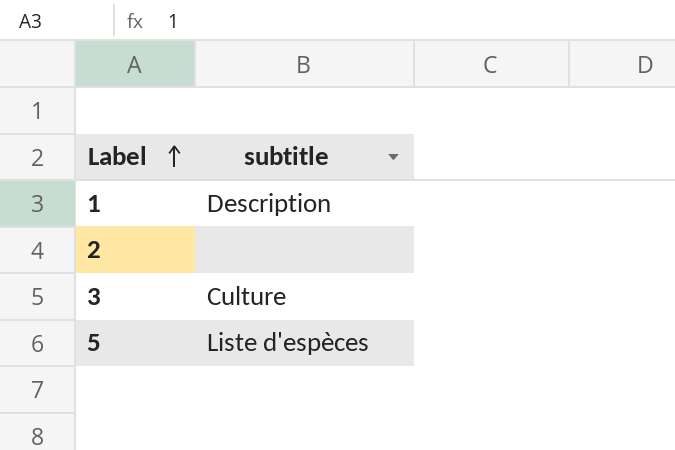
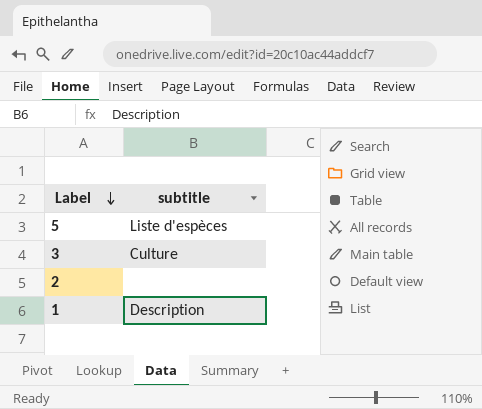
row order: Label ascending -> Label descending

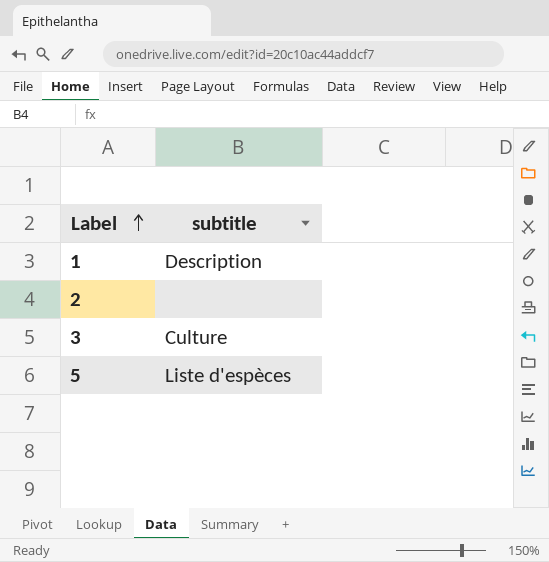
row order: Label descending -> Label ascending

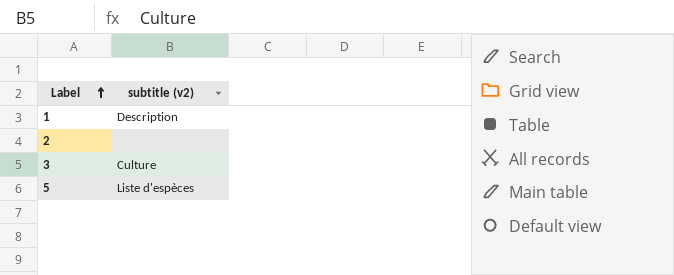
column name: subtitle -> subtitle (v2)

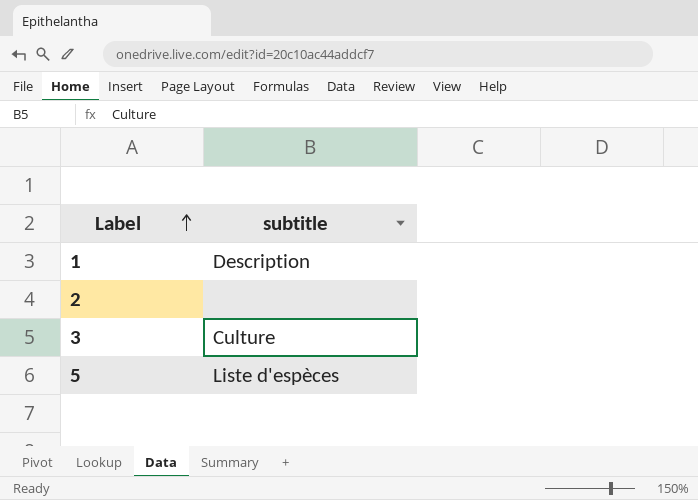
column name: subtitle (v2) -> subtitle

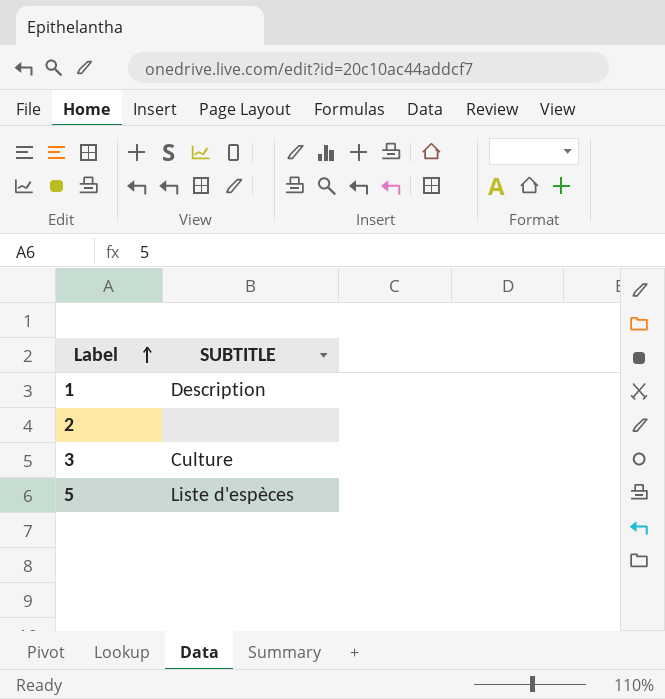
column name: subtitle -> SUBTITLE

